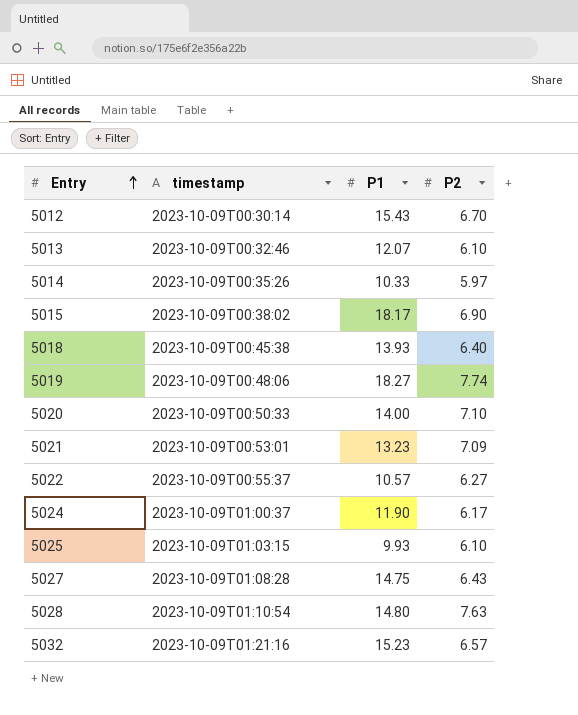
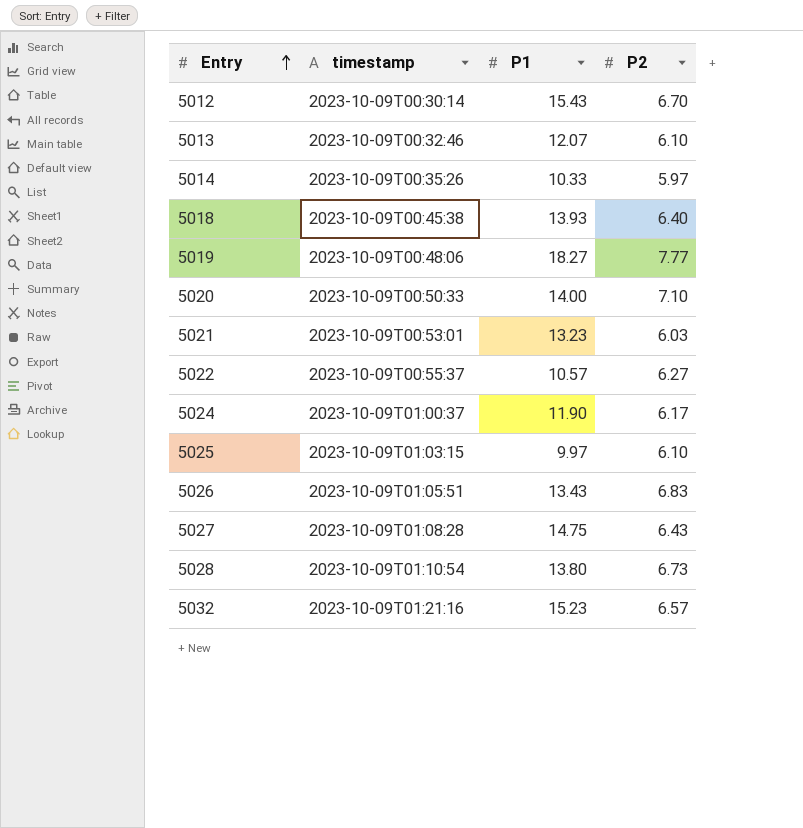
row 5015: 2023-10-09T00:38:02 | 18.17 | 6.90 -> none
5019 | P2: 7.74 -> 7.77
5021 | P2: 7.09 -> 6.03
5025 | P1: 9.93 -> 9.97
row 5026: none -> 2023-10-09T01:05:51 | 13.43 | 6.83
5028 | P1: 14.80 -> 13.80
5028 | P2: 7.63 -> 6.73

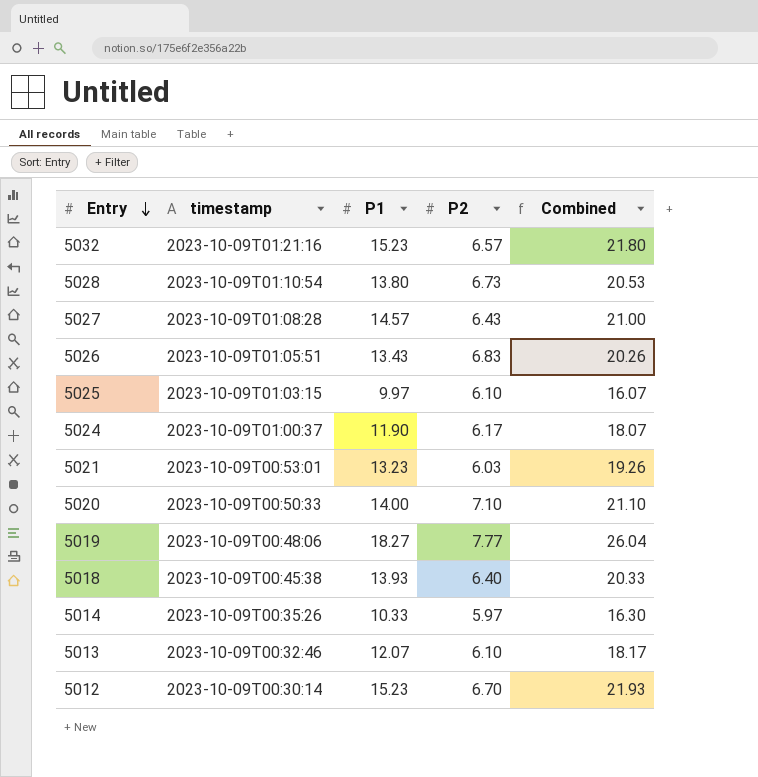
row order: Entry ascending -> Entry descending
column Combined | formula: none -> [P1] + [P2]
row 5022: 2023-10-09T00:55:37 | 10.57 | 6.27 -> none
5027 | P1: 14.75 -> 14.57
5012 | P1: 15.43 -> 15.23

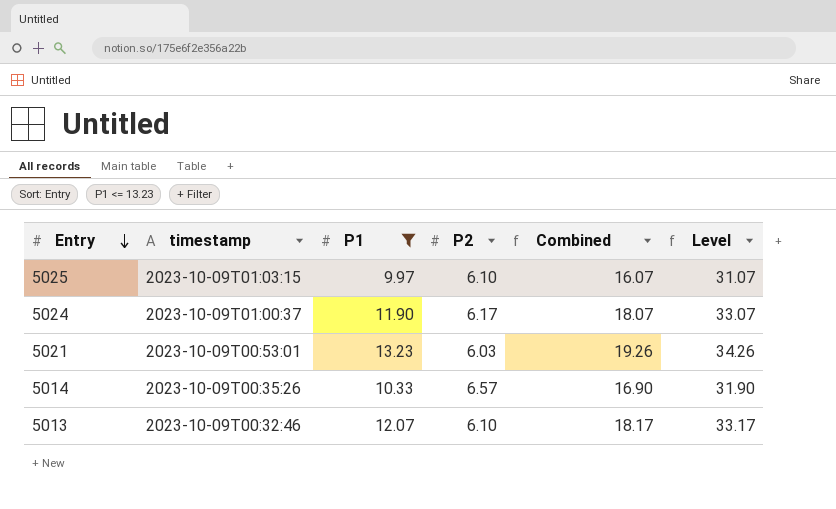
filter: none -> P1 <= 13.23
column Level | formula: none -> [Combined] + 15
5014 | P2: 5.97 -> 6.57
5014 | Combined: 16.30 -> 16.90

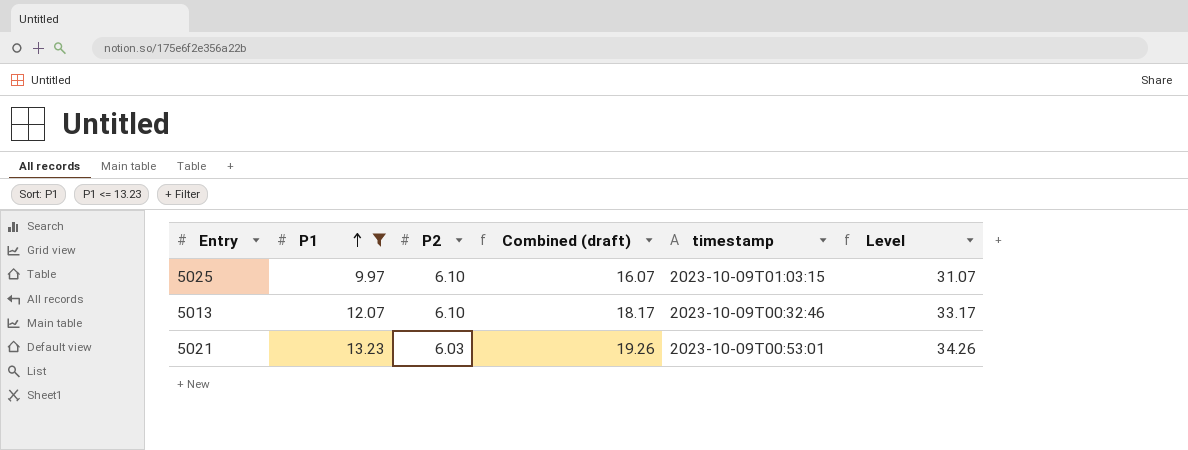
row order: Entry descending -> P1 ascending
column name: Combined -> Combined (draft)
column timestamp | position: 2 -> 5
row 5024: 2023-10-09T01:00:37 | 11.90 | 6.17 | 18.07 | 33.07 -> none
row 5014: 2023-10-09T00:35:26 | 10.33 | 6.57 | 16.90 | 31.90 -> none

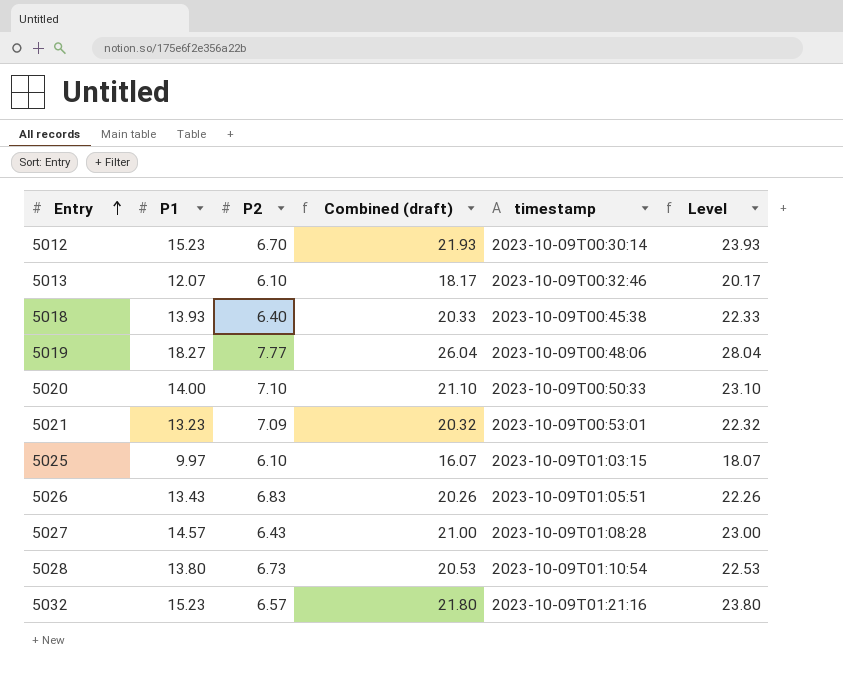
filter: P1 <= 13.23 -> none
row order: P1 ascending -> Entry ascending
column Level | formula: [Combined (draft)] + 15 -> [Combined (draft)] + 2
5021 | P2: 6.03 -> 7.09
5021 | Combined (draft): 19.26 -> 20.32

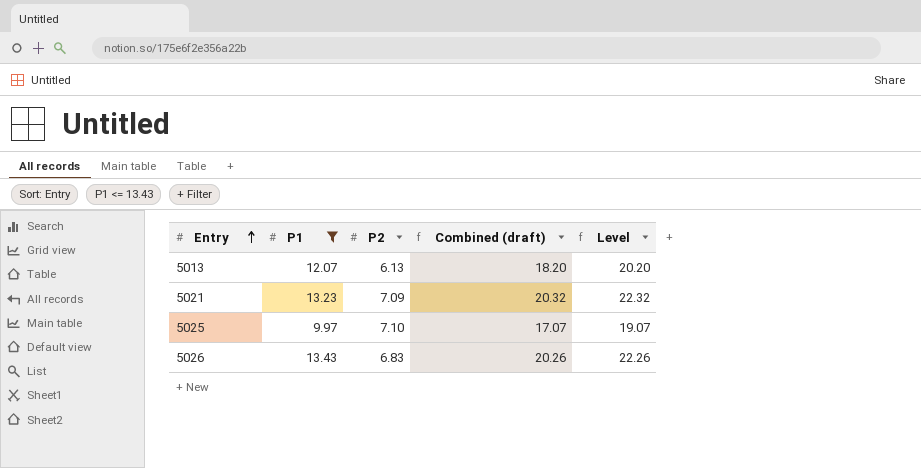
filter: none -> P1 <= 13.43
column timestamp | position: 5 -> none
5013 | P2: 6.10 -> 6.13
5013 | Combined (draft): 18.17 -> 18.20
5013 | Level: 20.17 -> 20.20
5025 | P2: 6.10 -> 7.10
5025 | Combined (draft): 16.07 -> 17.07
5025 | Level: 18.07 -> 19.07

